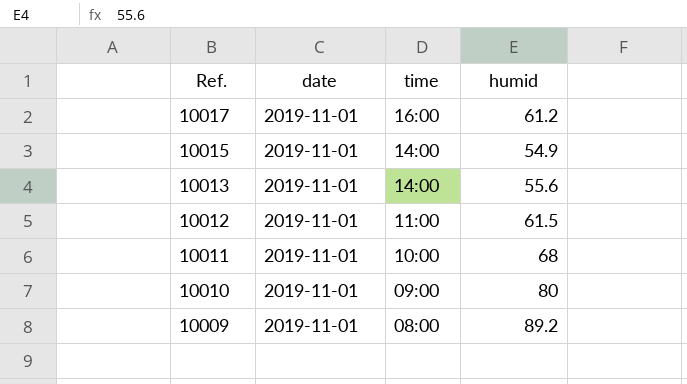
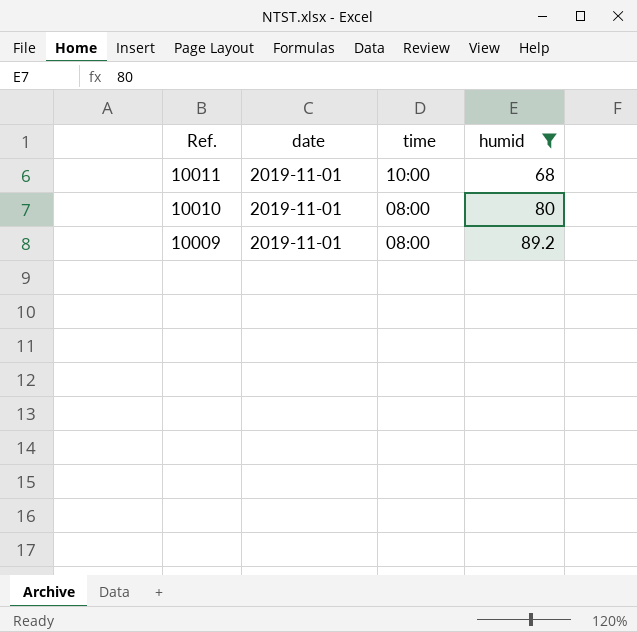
filter: none -> humid >= 68
10010 | time: 09:00 -> 08:00

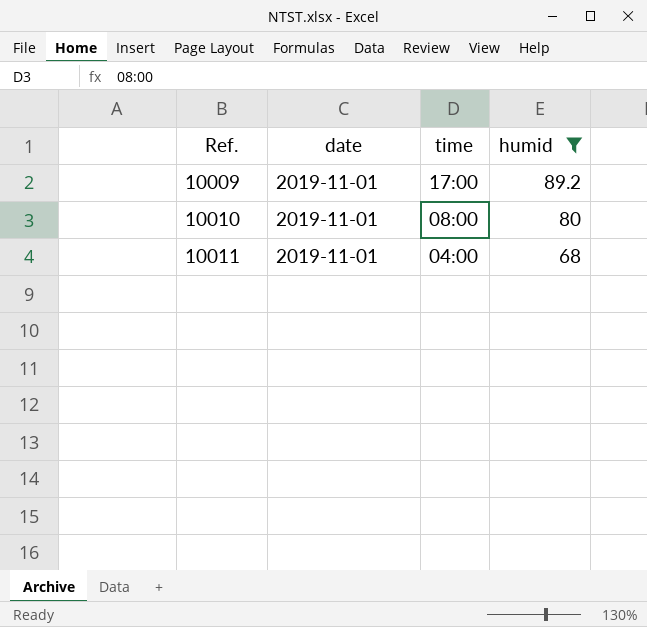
row order: Ref. descending -> Ref. ascending
10009 | time: 08:00 -> 17:00
10011 | time: 10:00 -> 04:00

